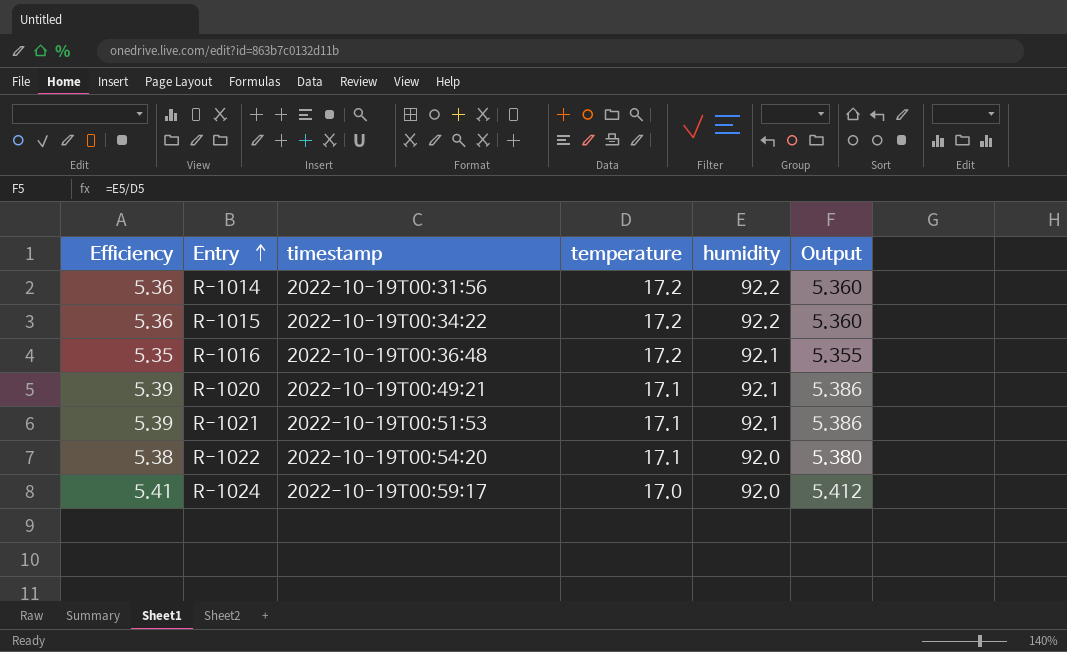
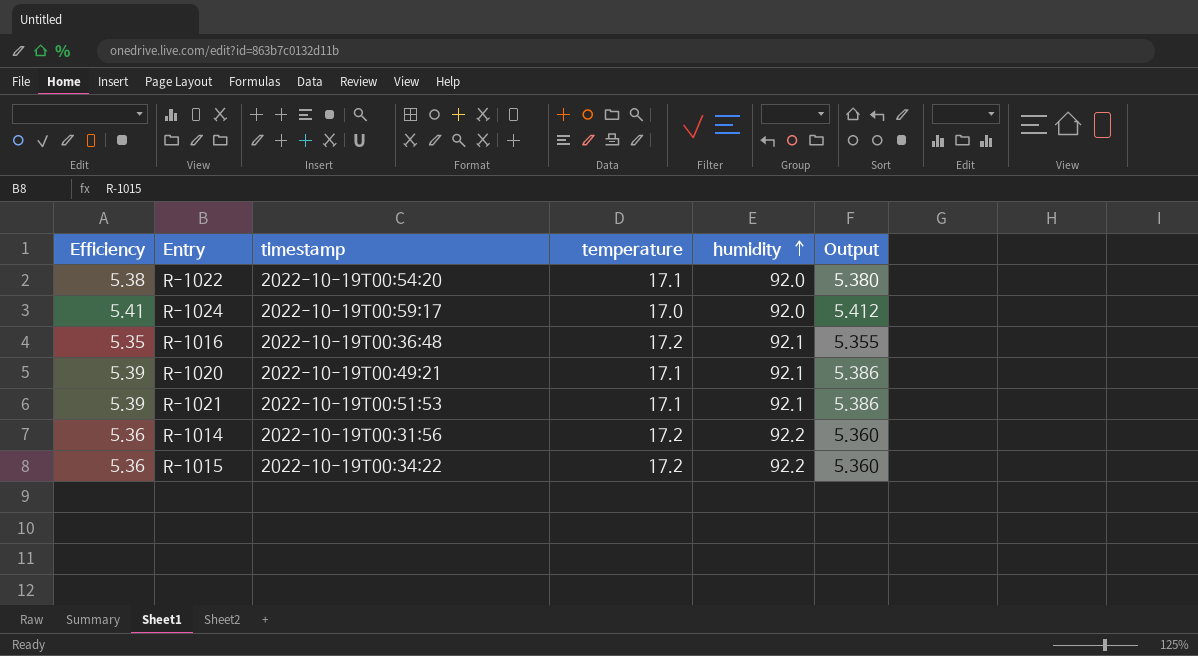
row order: Entry ascending -> humidity ascending

